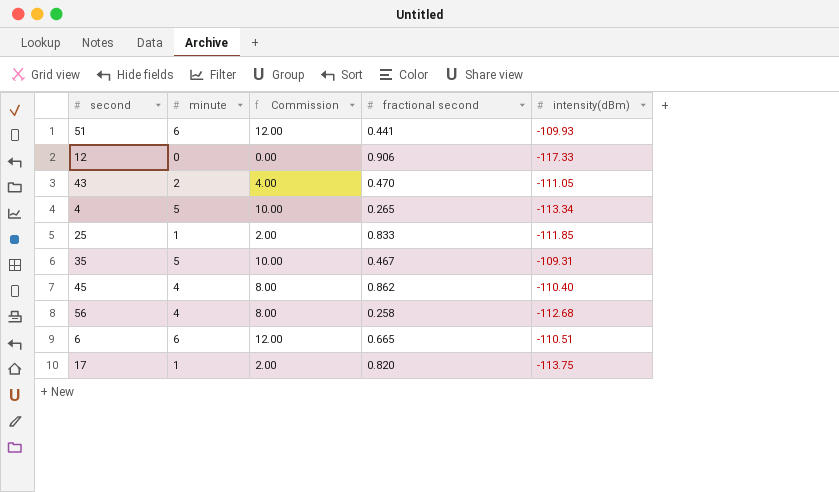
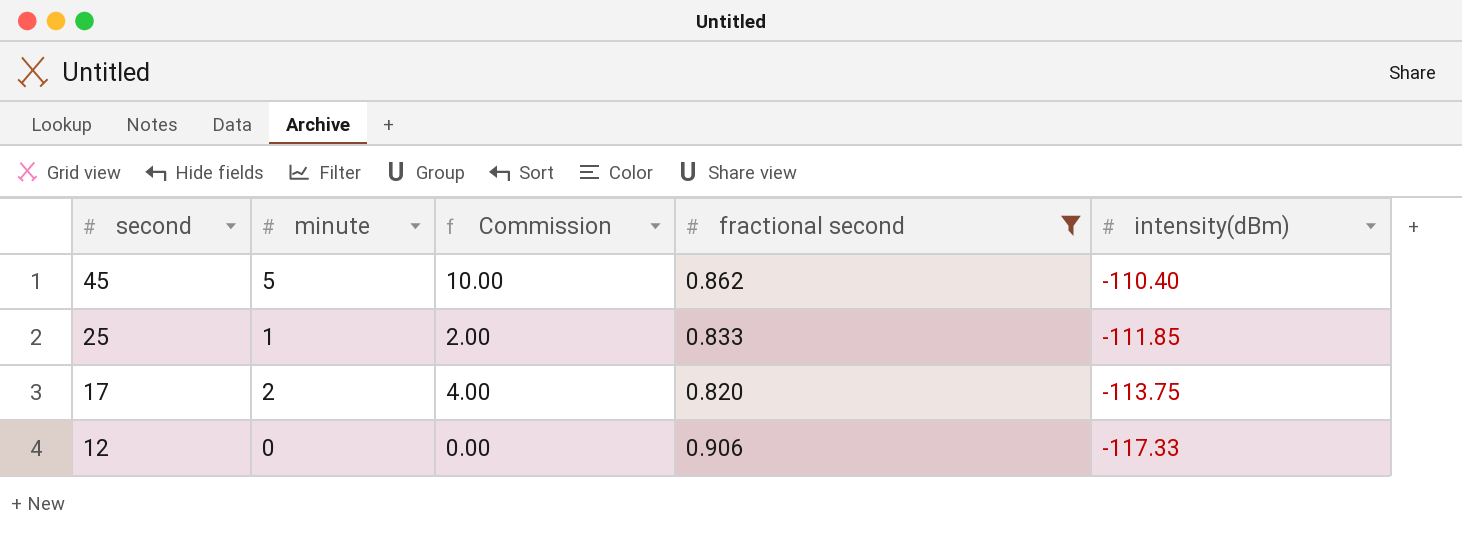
filter: none -> fractional second >= 0.820
row order: none -> second descending
45 | minute: 4 -> 5
45 | Commission: 8.00 -> 10.00
17 | minute: 1 -> 2
17 | Commission: 2.00 -> 4.00

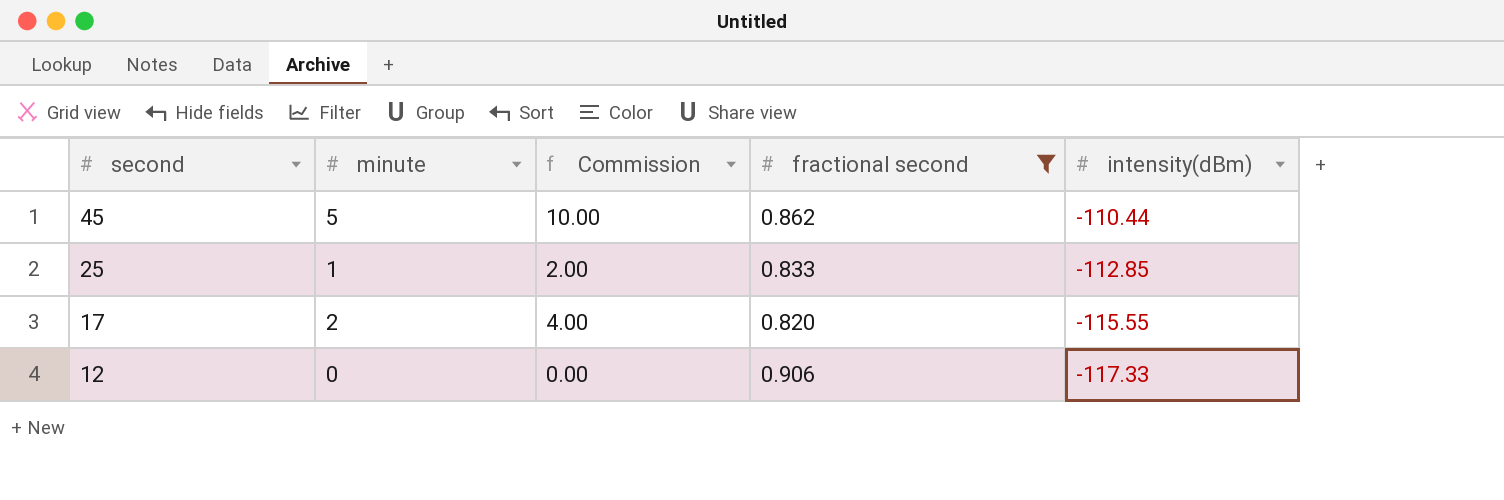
45 | intensity(dBm): -110.40 -> -110.44
25 | intensity(dBm): -111.85 -> -112.85
17 | intensity(dBm): -113.75 -> -115.55

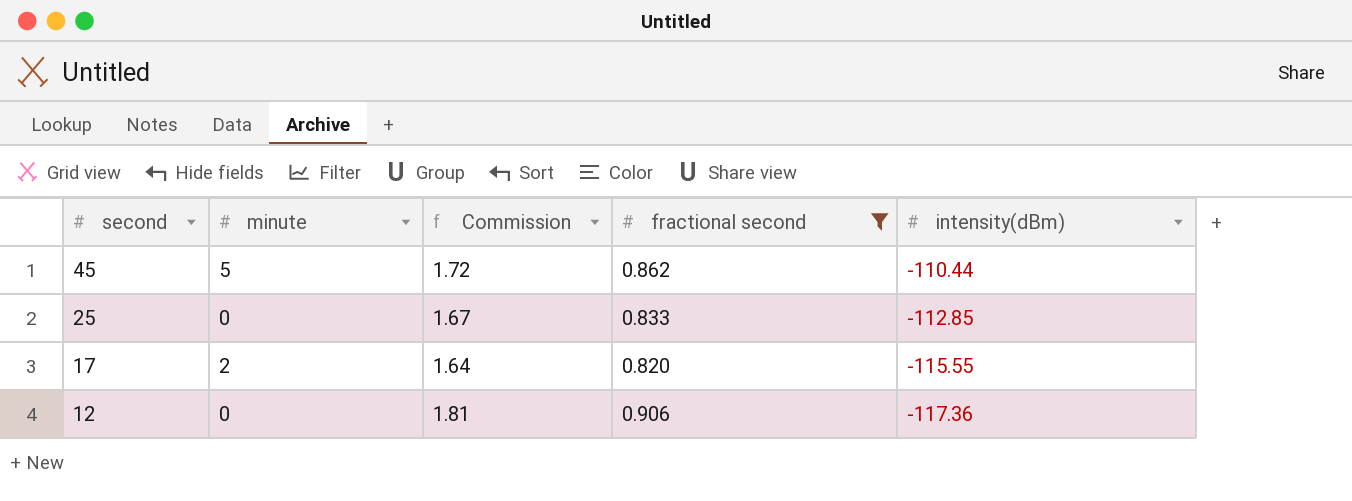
column Commission | formula: [minute] * 2 -> [fractional second] * 2
25 | minute: 1 -> 0
12 | intensity(dBm): -117.33 -> -117.36

